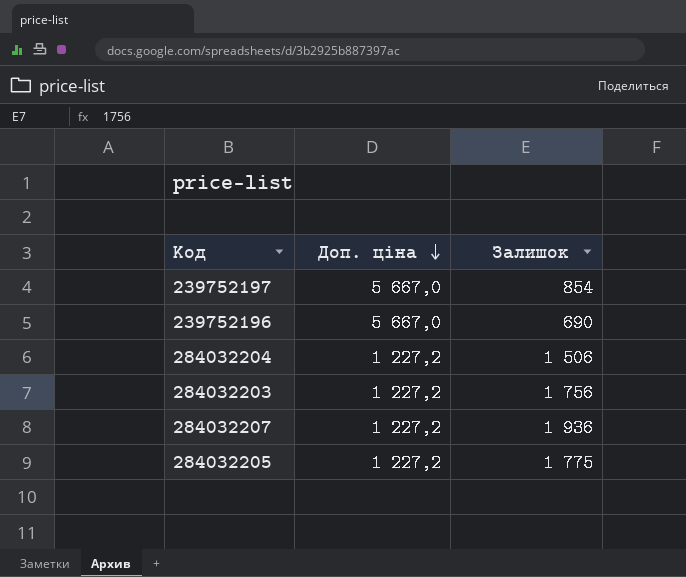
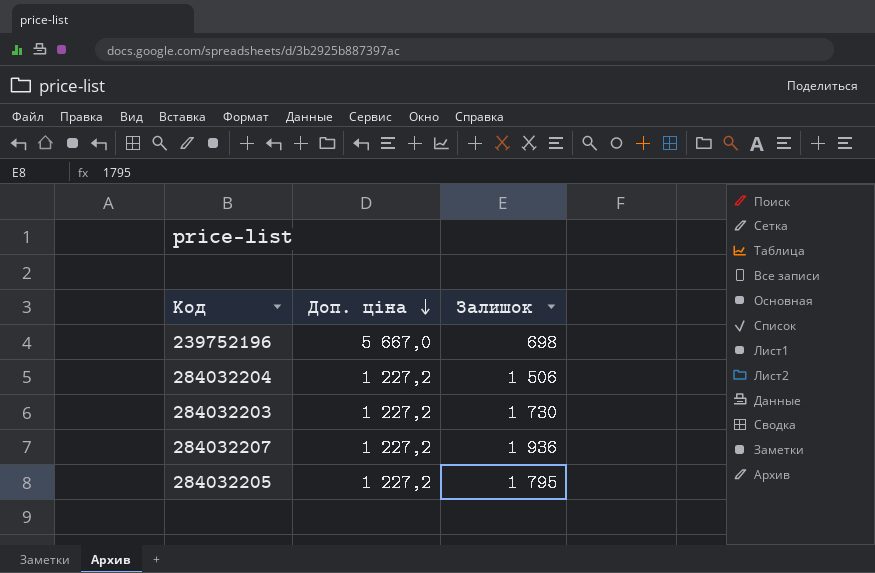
row 239752197: 5 667,0 | 854 -> none
239752196 | Залишок: 690 -> 698
284032203 | Залишок: 1 756 -> 1 730
284032205 | Залишок: 1 775 -> 1 795

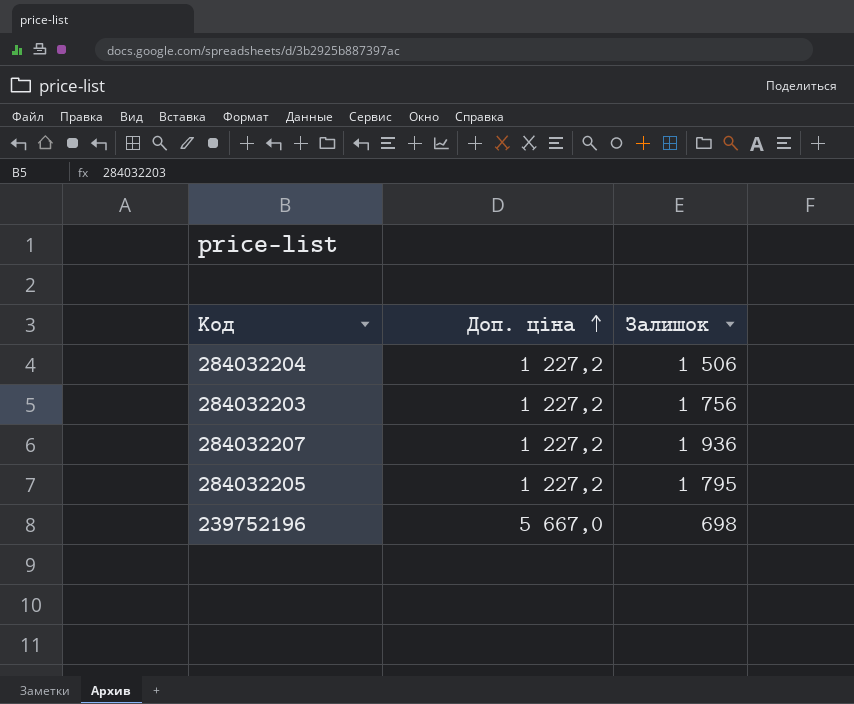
row order: Доп. ціна descending -> Доп. ціна ascending
284032203 | Залишок: 1 730 -> 1 756

